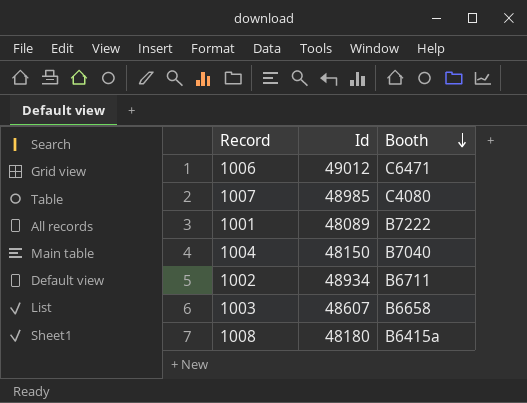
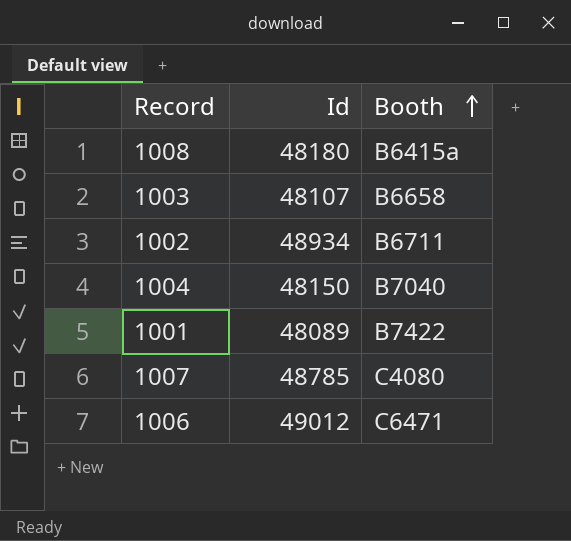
row order: Booth descending -> Booth ascending
1003 | Id: 48607 -> 48107
1001 | Booth: B7222 -> B7422
1007 | Id: 48985 -> 48785

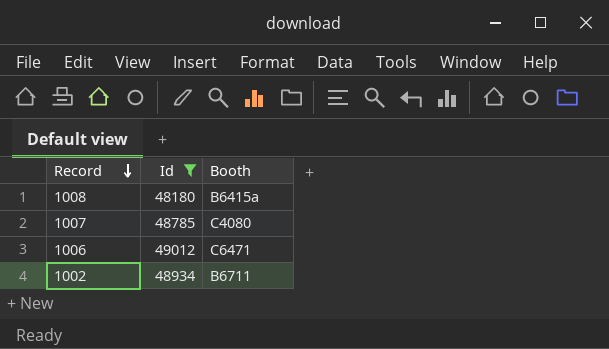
filter: none -> Id >= 48180
row order: Booth ascending -> Record descending

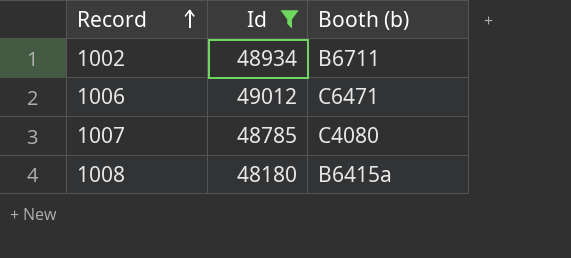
row order: Record descending -> Record ascending
column name: Booth -> Booth (b)

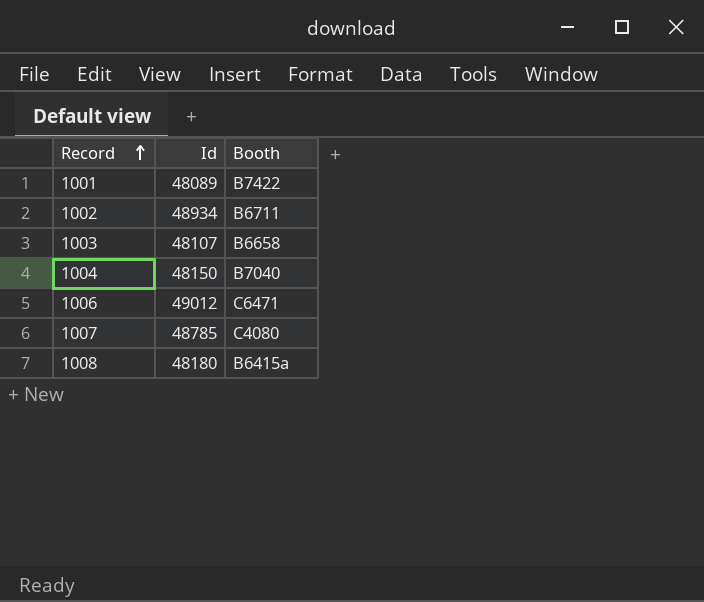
filter: Id >= 48180 -> none
column name: Booth (b) -> Booth

